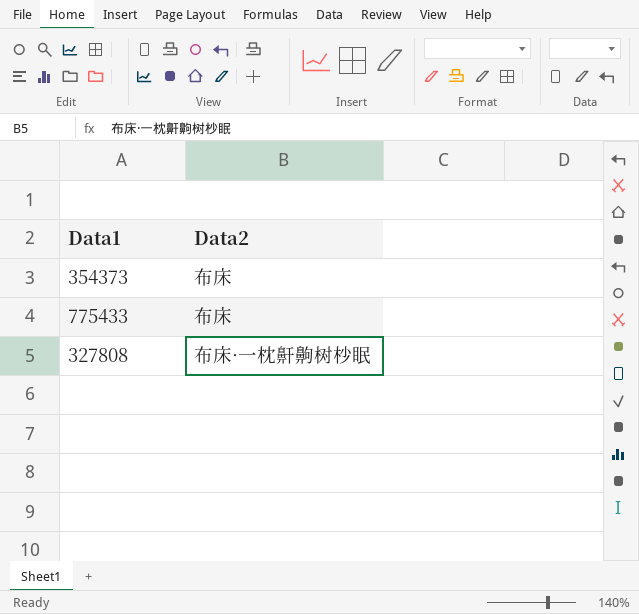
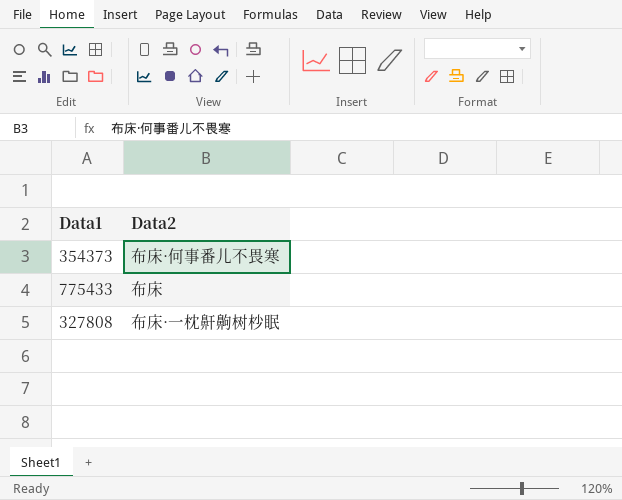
354373 | Data2: 布床 -> 布床·何事番儿不畏寒

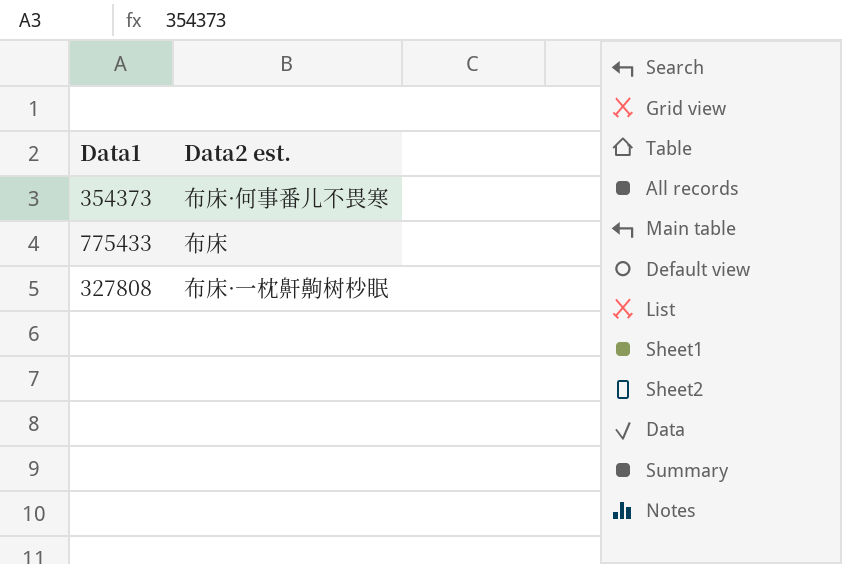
column name: Data2 -> Data2 est.

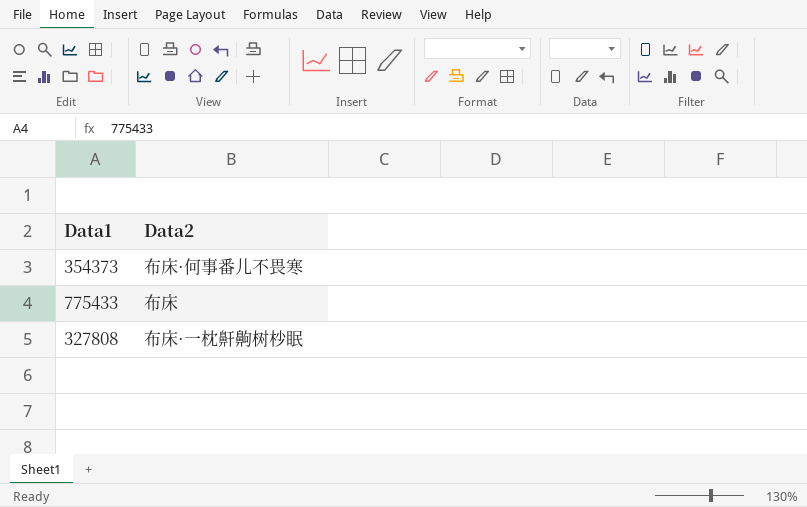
column name: Data2 est. -> Data2

